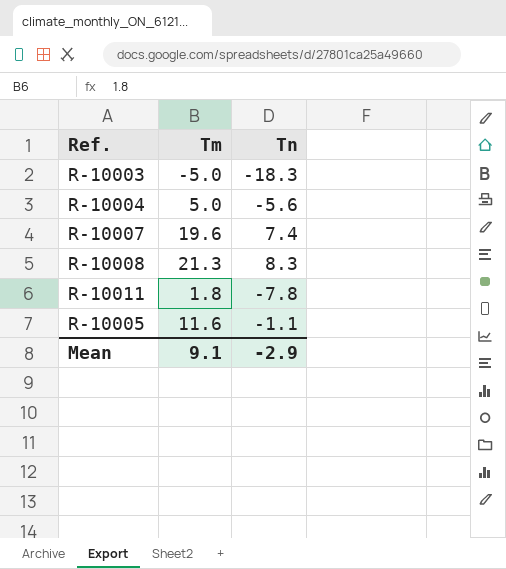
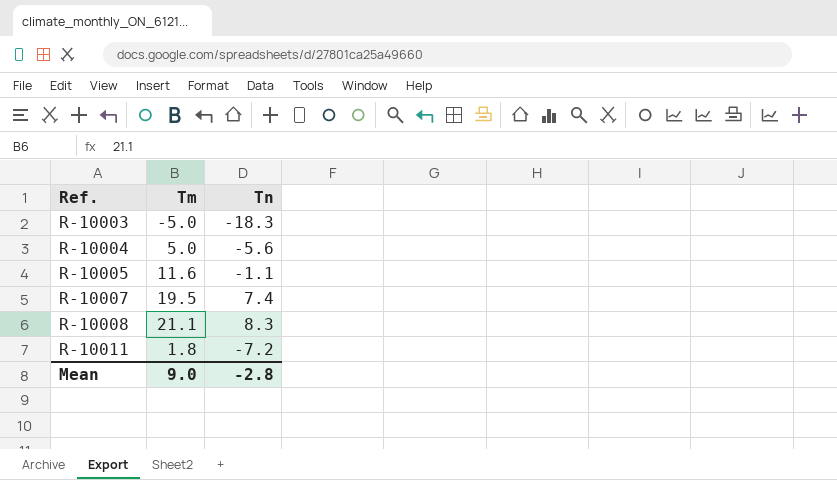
row order: none -> Ref. ascending
R-10007 | Tm: 19.6 -> 19.5
R-10008 | Tm: 21.3 -> 21.1
R-10011 | Tn: -7.8 -> -7.2
Mean | Tm: 9.1 -> 9.0
Mean | Tn: -2.9 -> -2.8

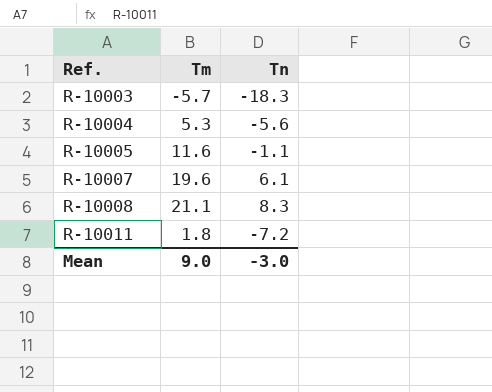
R-10003 | Tm: -5.0 -> -5.7
R-10004 | Tm: 5.0 -> 5.3
R-10007 | Tm: 19.5 -> 19.6
R-10007 | Tn: 7.4 -> 6.1
Mean | Tn: -2.8 -> -3.0

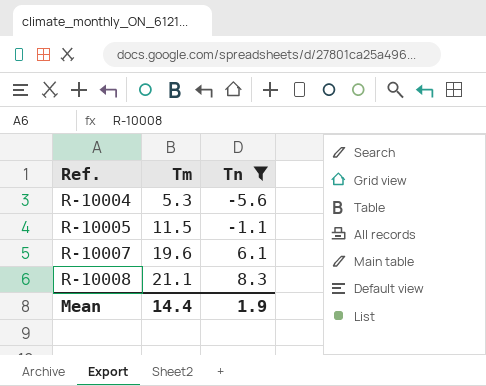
filter: none -> Tn >= -5.6
R-10005 | Tm: 11.6 -> 11.5
Mean | Tm: 9.0 -> 14.4
Mean | Tn: -3.0 -> 1.9

